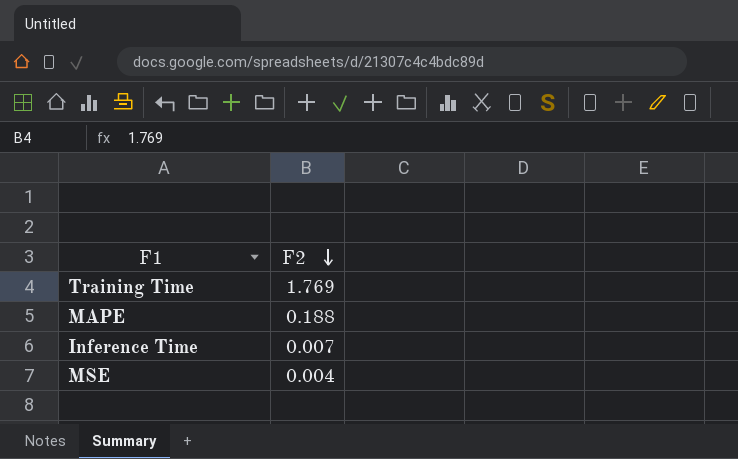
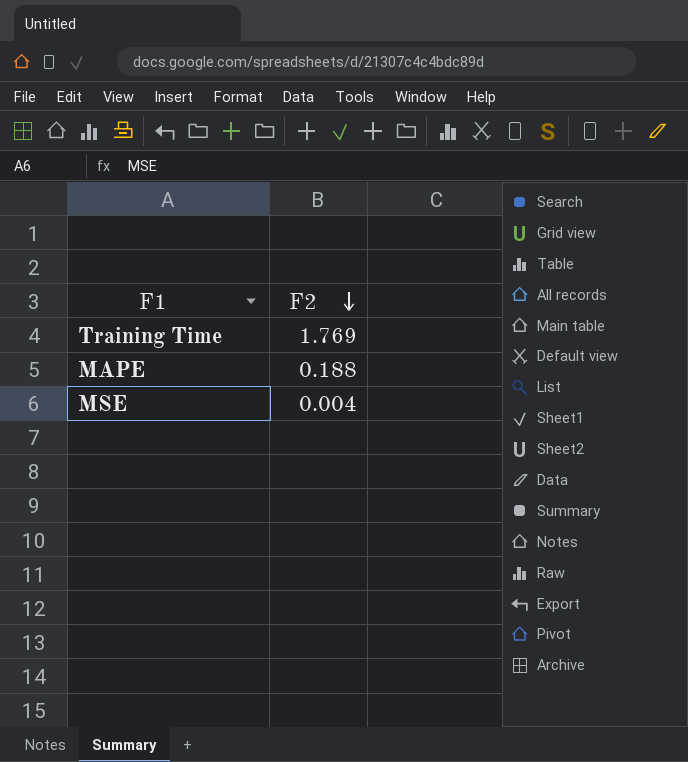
row Inference Time: 0.007 -> none

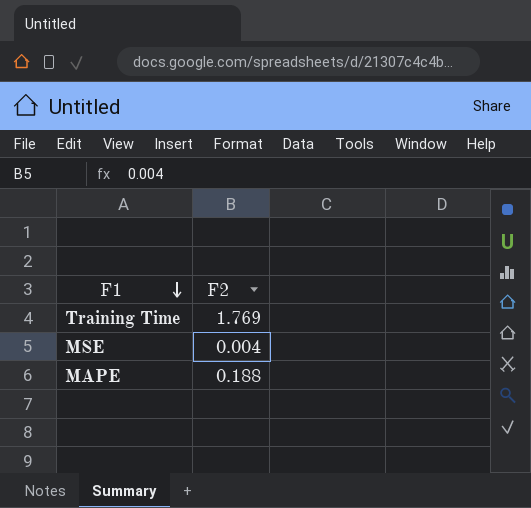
row order: F2 descending -> F1 descending

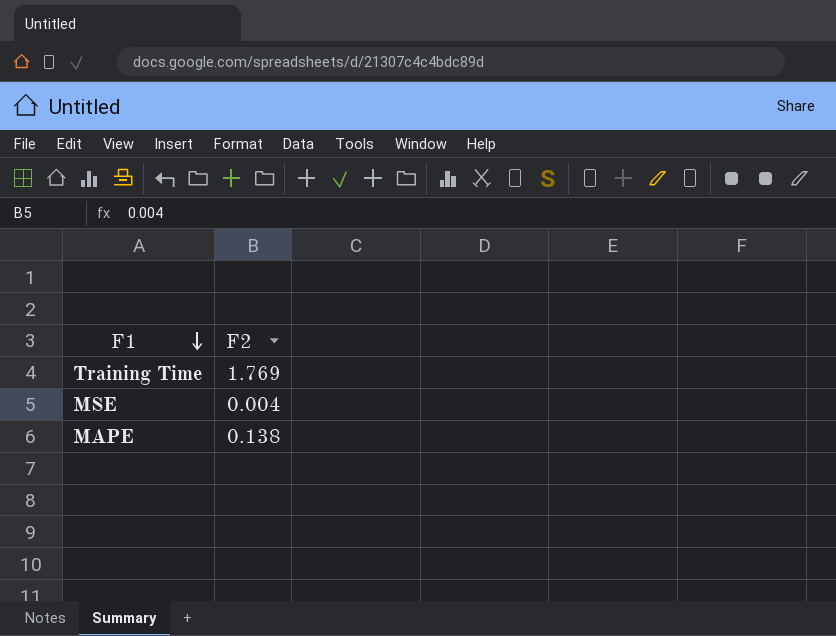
MAPE | F2: 0.188 -> 0.138

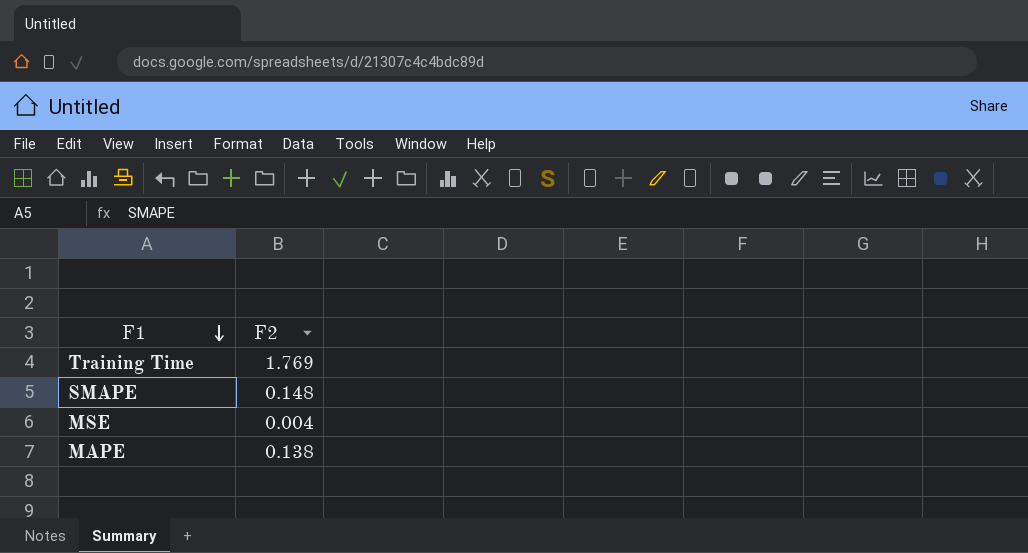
row SMAPE: none -> 0.148

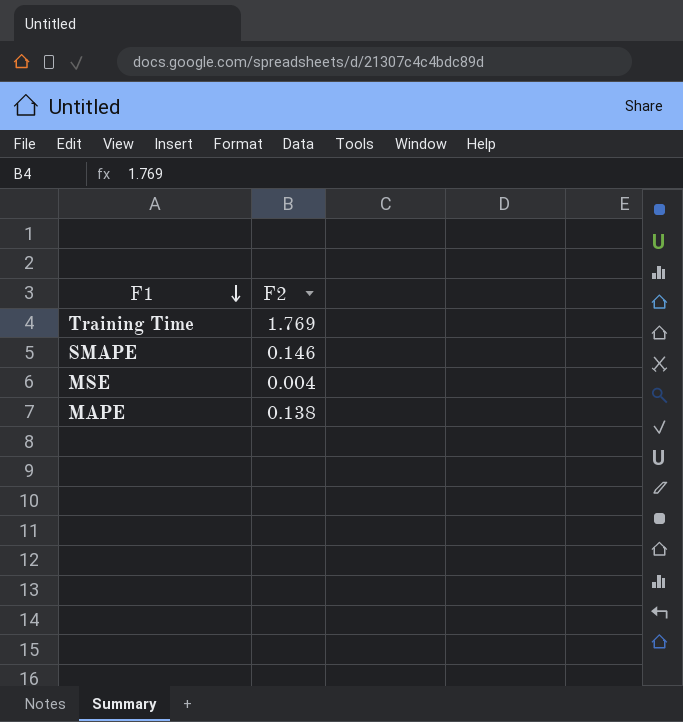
SMAPE | F2: 0.148 -> 0.146

